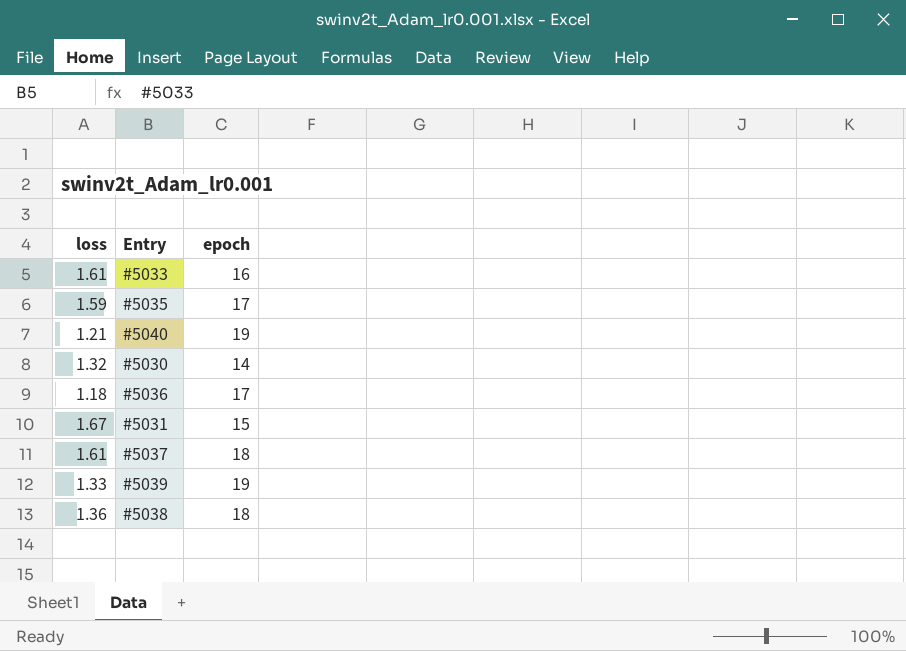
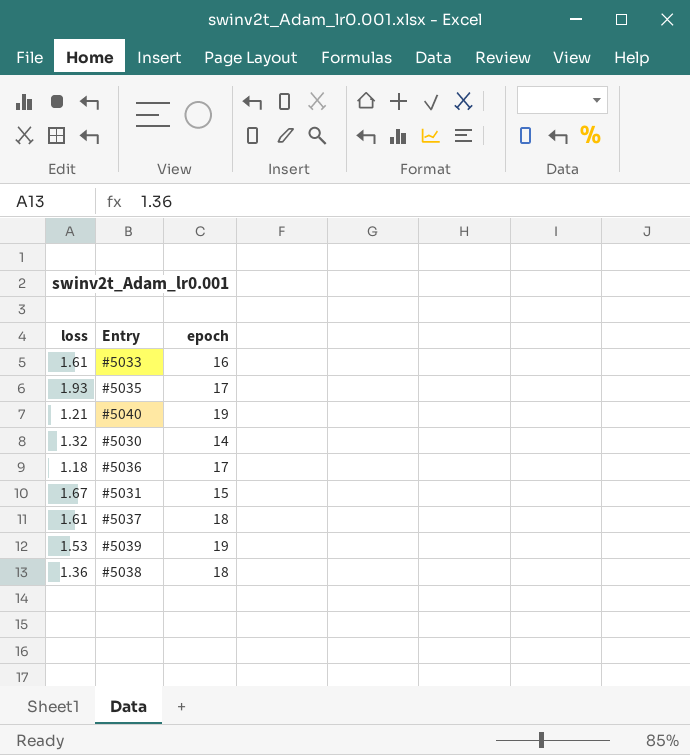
#5035 | loss: 1.59 -> 1.93
#5039 | loss: 1.33 -> 1.53

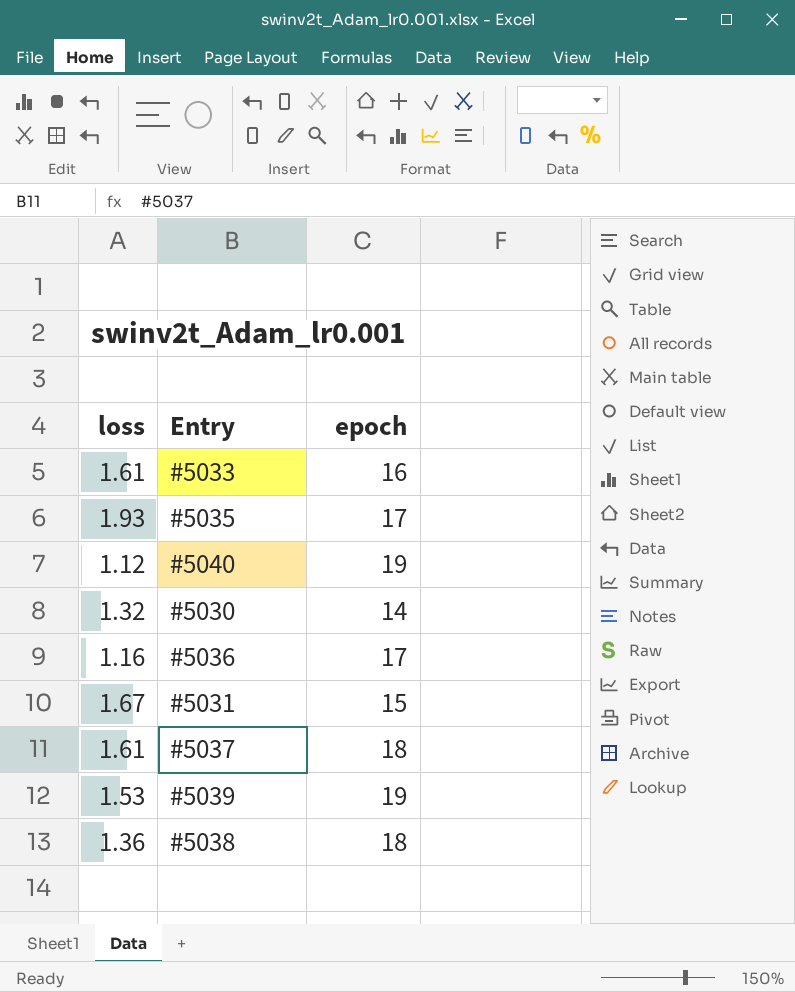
#5040 | loss: 1.21 -> 1.12
#5036 | loss: 1.18 -> 1.16

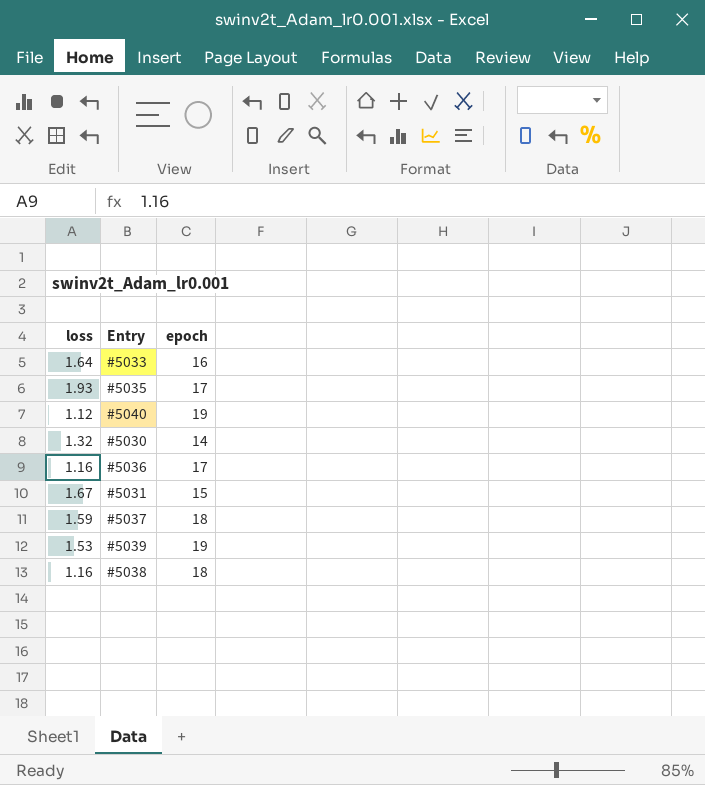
#5033 | loss: 1.61 -> 1.64
#5037 | loss: 1.61 -> 1.59
#5038 | loss: 1.36 -> 1.16

